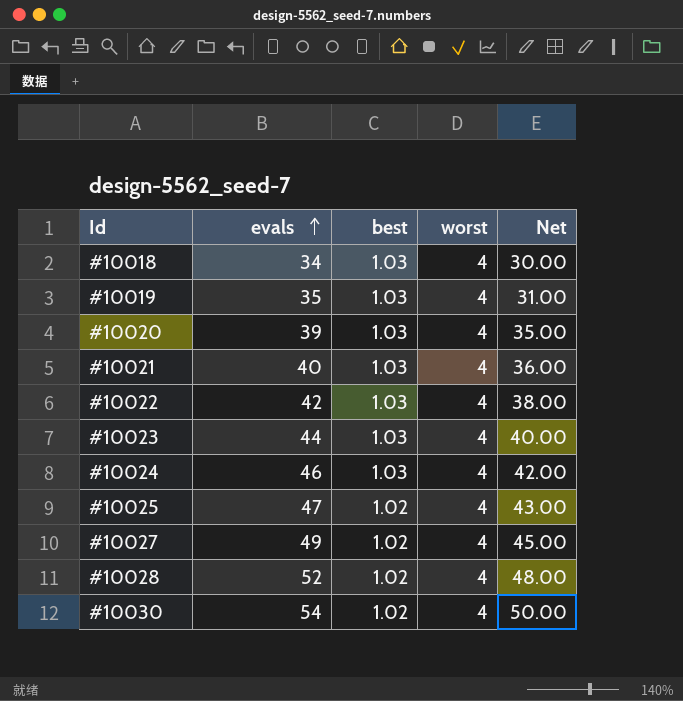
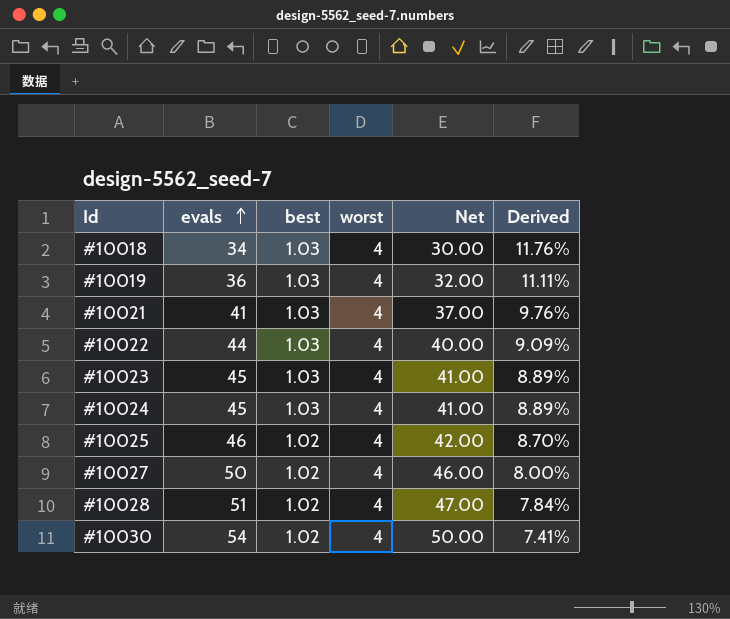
column Derived | formula: none -> [worst] / [evals]
row #10020: 39 | 1.03 | 4 | 35.00 -> none
#10019 | evals: 35 -> 36
#10019 | Net: 31.00 -> 32.00
#10021 | evals: 40 -> 41
#10021 | Net: 36.00 -> 37.00
#10022 | evals: 42 -> 44
#10022 | Net: 38.00 -> 40.00
#10023 | evals: 44 -> 45
#10023 | Net: 40.00 -> 41.00
#10024 | evals: 46 -> 45
#10024 | Net: 42.00 -> 41.00
#10025 | evals: 47 -> 46
#10025 | Net: 43.00 -> 42.00
#10027 | evals: 49 -> 50
#10027 | Net: 45.00 -> 46.00
#10028 | evals: 52 -> 51
#10028 | Net: 48.00 -> 47.00

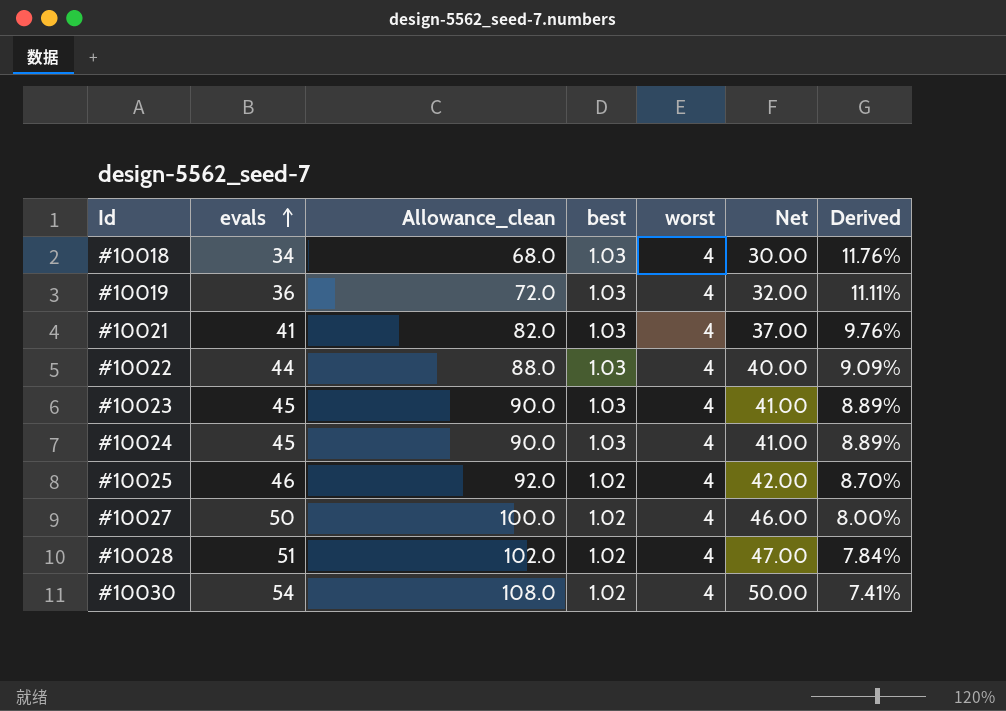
column Allowance_clean | formula: none -> [evals] * 2

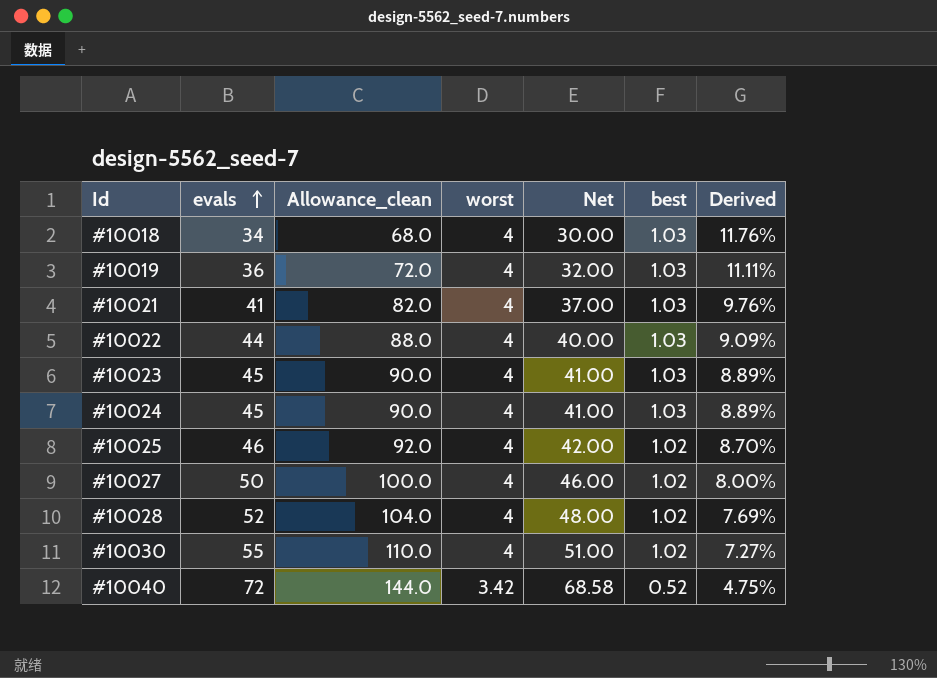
column best | position: 4 -> 6
#10028 | evals: 51 -> 52
#10028 | Allowance_clean: 102.0 -> 104.0
#10028 | Net: 47.00 -> 48.00
#10028 | Derived: 7.84% -> 7.69%
#10030 | evals: 54 -> 55
#10030 | Allowance_clean: 108.0 -> 110.0
#10030 | Net: 50.00 -> 51.00
#10030 | Derived: 7.41% -> 7.27%
row #10040: none -> 72 | 144.0 | 3.42 | 68.58 | 0.52 | 4.75%

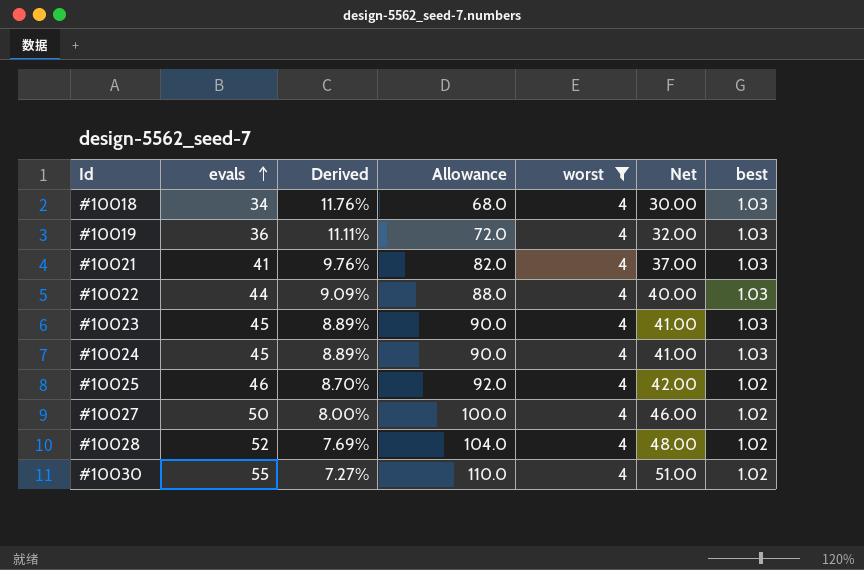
filter: none -> worst = 4
column Derived | position: 7 -> 3
column name: Allowance_clean -> Allowance

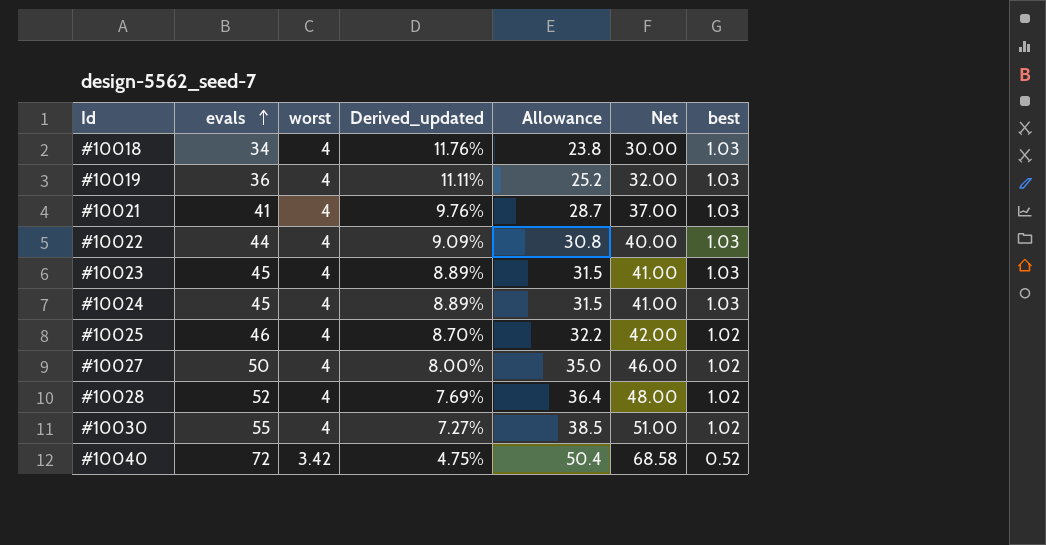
filter: worst = 4 -> none
column worst | position: 5 -> 3
column name: Derived -> Derived_updated
column Allowance | formula: [evals] * 2 -> [evals] * 0.7

